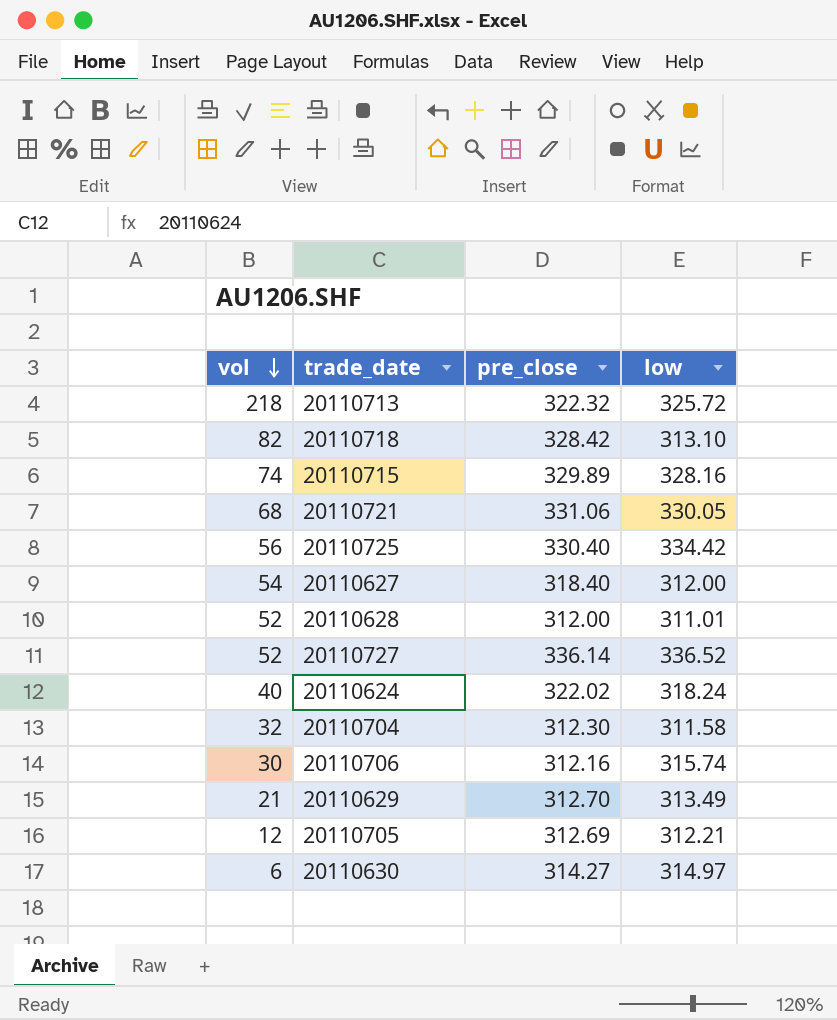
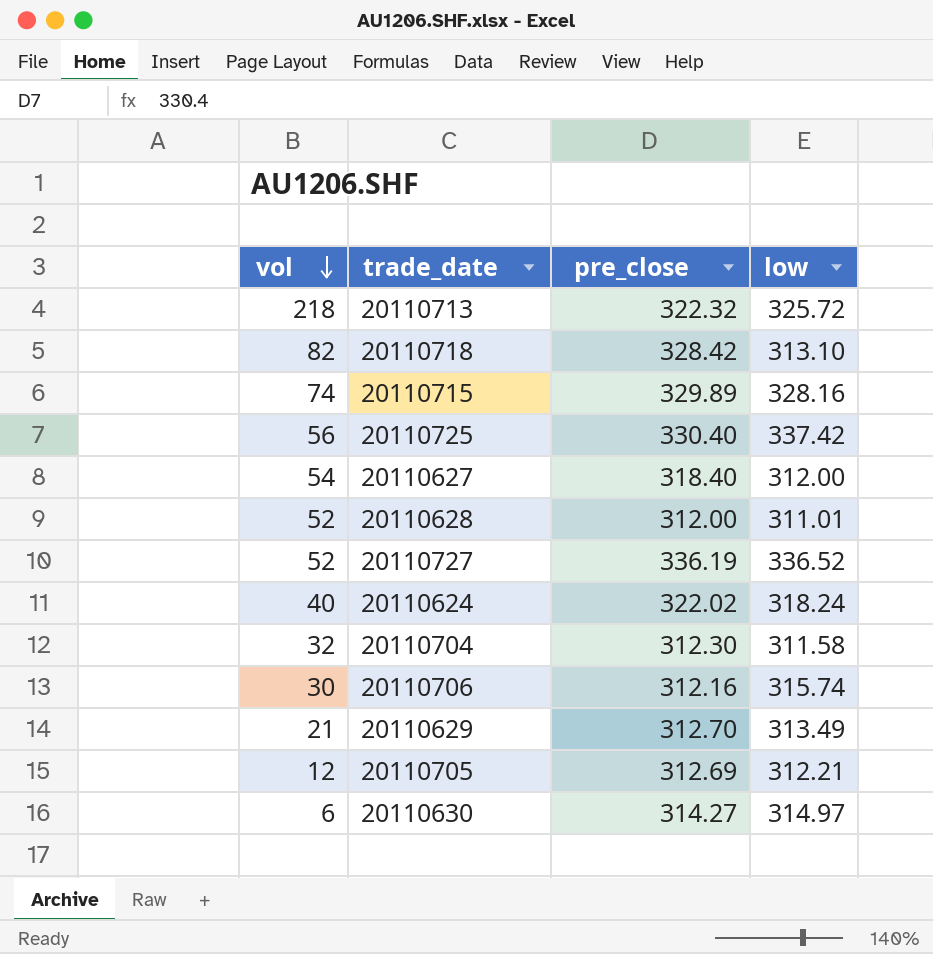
row 20110721: 68 | 331.06 | 330.05 -> none
20110725 | low: 334.42 -> 337.42
20110727 | pre_close: 336.14 -> 336.19

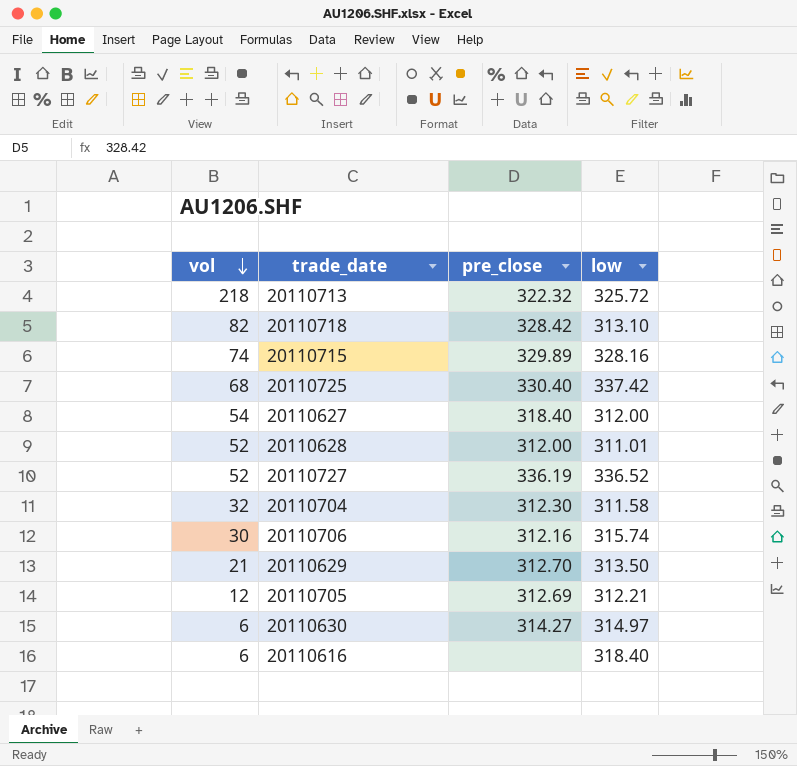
row 20110624: 40 | 322.02 | 318.24 -> none
20110725 | vol: 56 -> 68
20110629 | low: 313.49 -> 313.50
row 20110616: none -> 6 | none | 318.40

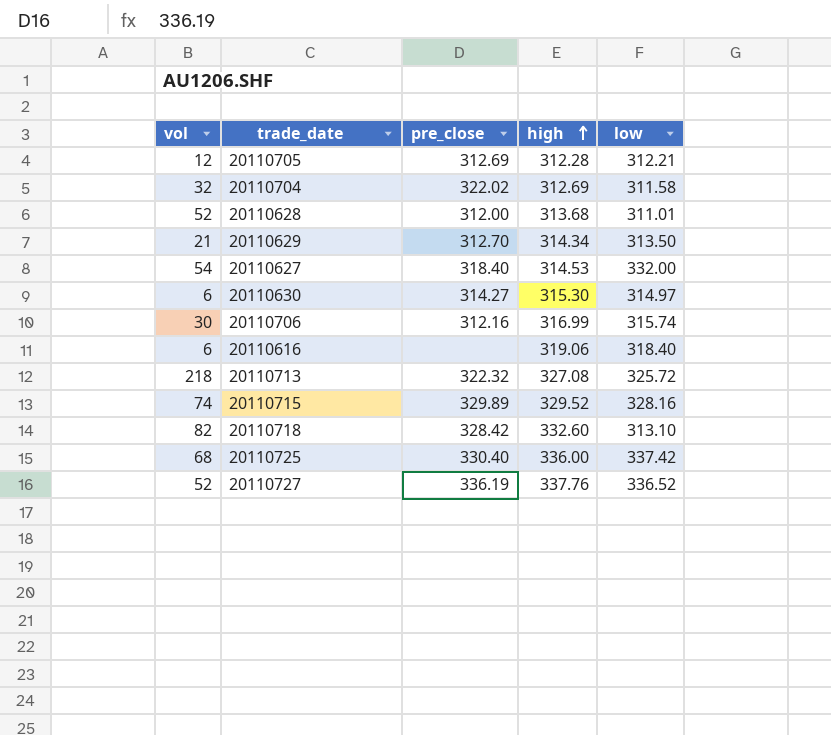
row order: vol descending -> high ascending
column high | position: none -> 4
20110704 | pre_close: 312.30 -> 322.02
20110627 | low: 312.00 -> 332.00

